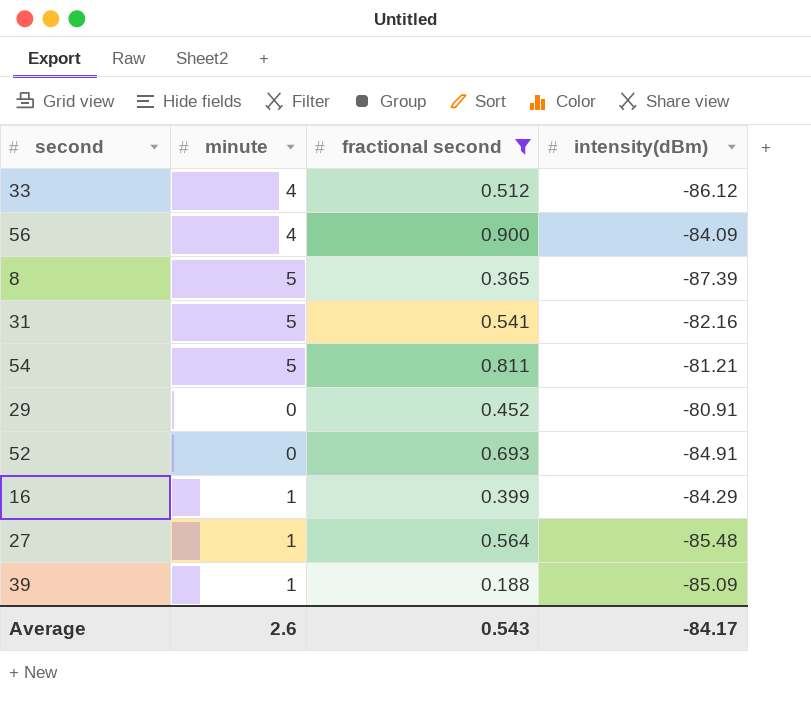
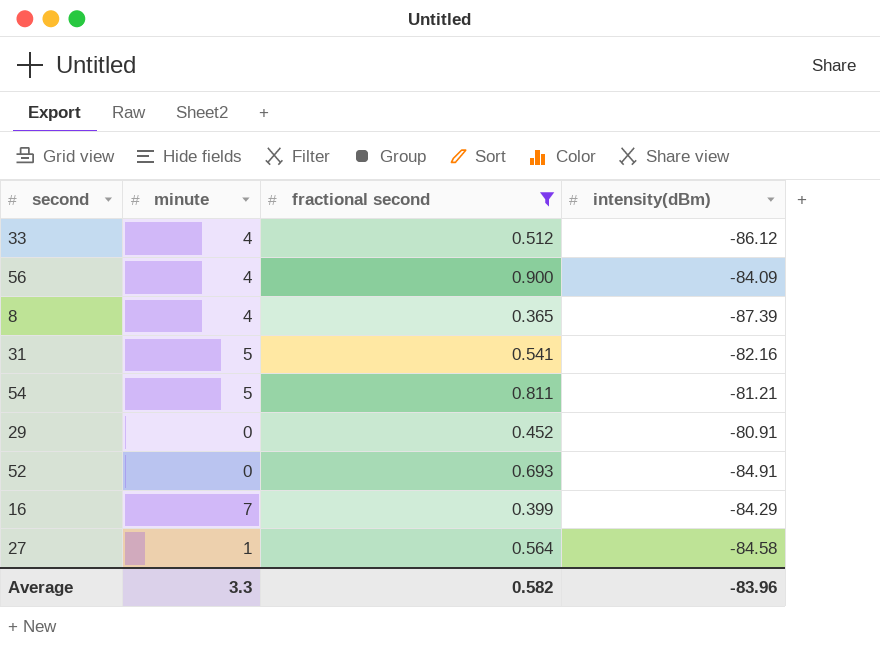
row 39: 1 | 0.188 | -85.09 -> none
8 | minute: 5 -> 4
16 | minute: 1 -> 7
27 | intensity(dBm): -85.48 -> -84.58
Average | minute: 2.6 -> 3.3
Average | fractional second: 0.543 -> 0.582
Average | intensity(dBm): -84.17 -> -83.96

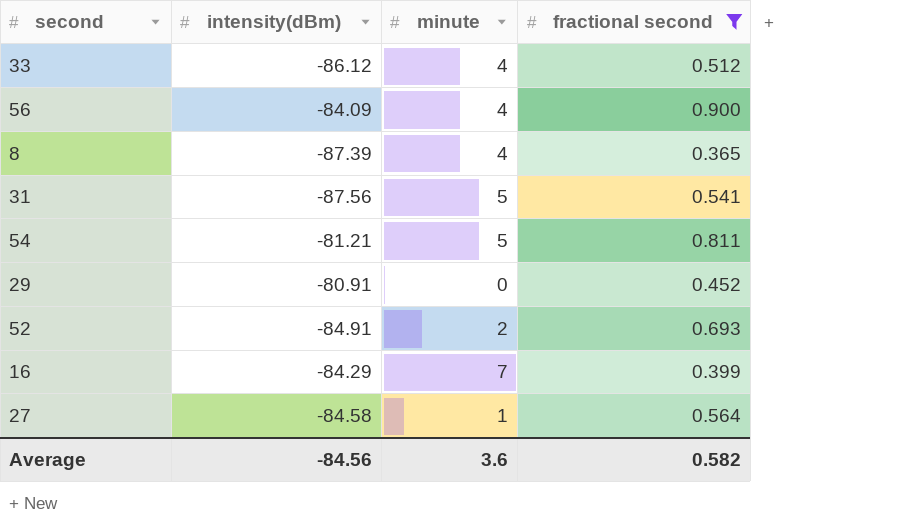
column intensity(dBm) | position: 4 -> 2
31 | intensity(dBm): -82.16 -> -87.56
52 | minute: 0 -> 2
Average | intensity(dBm): -83.96 -> -84.56
Average | minute: 3.3 -> 3.6

